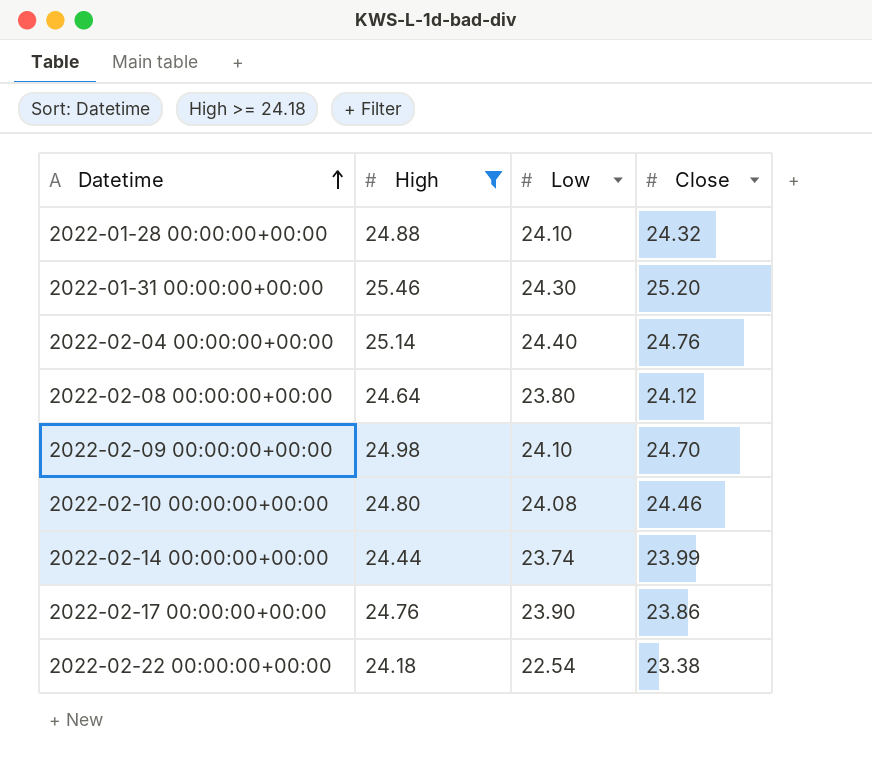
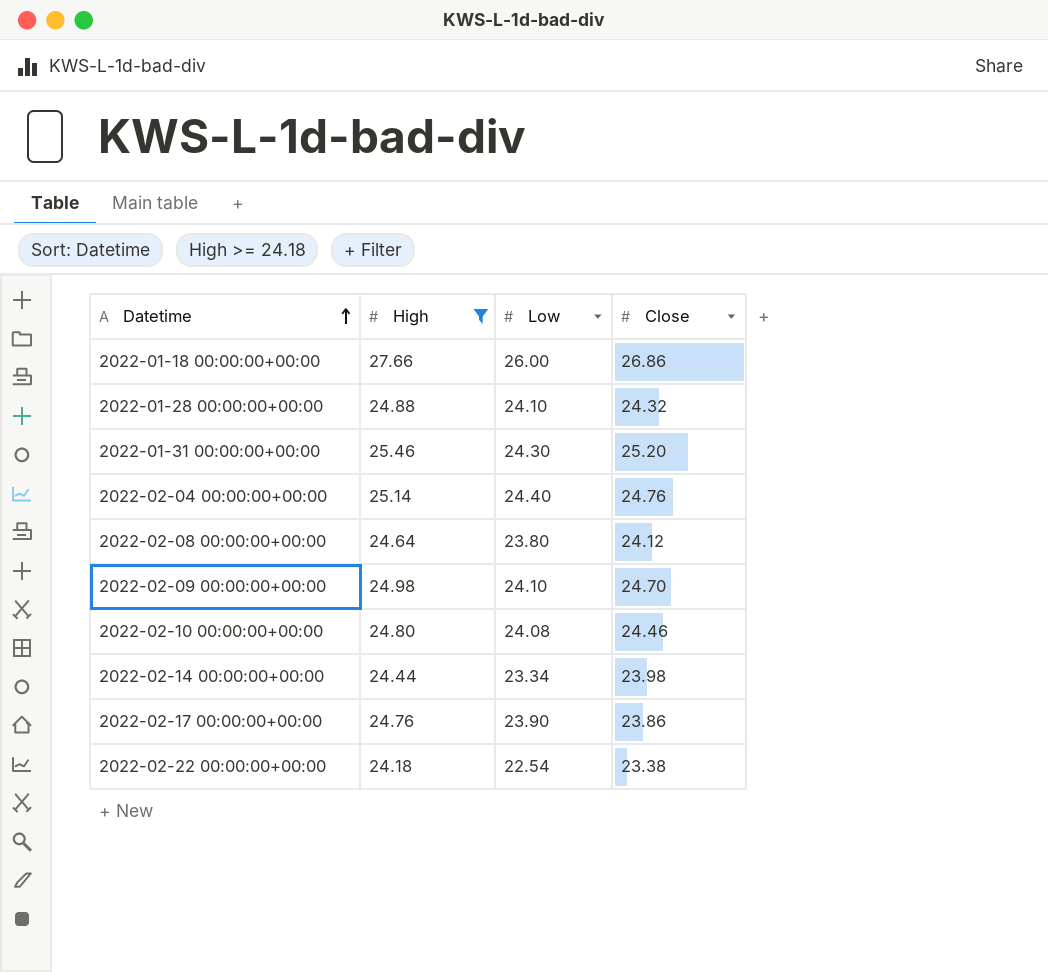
row 2022-01-18 00:00:00+00:00: none -> 27.66 | 26.00 | 26.86
2022-02-14 00:00:00+00:00 | Low: 23.74 -> 23.34
2022-02-14 00:00:00+00:00 | Close: 23.99 -> 23.98

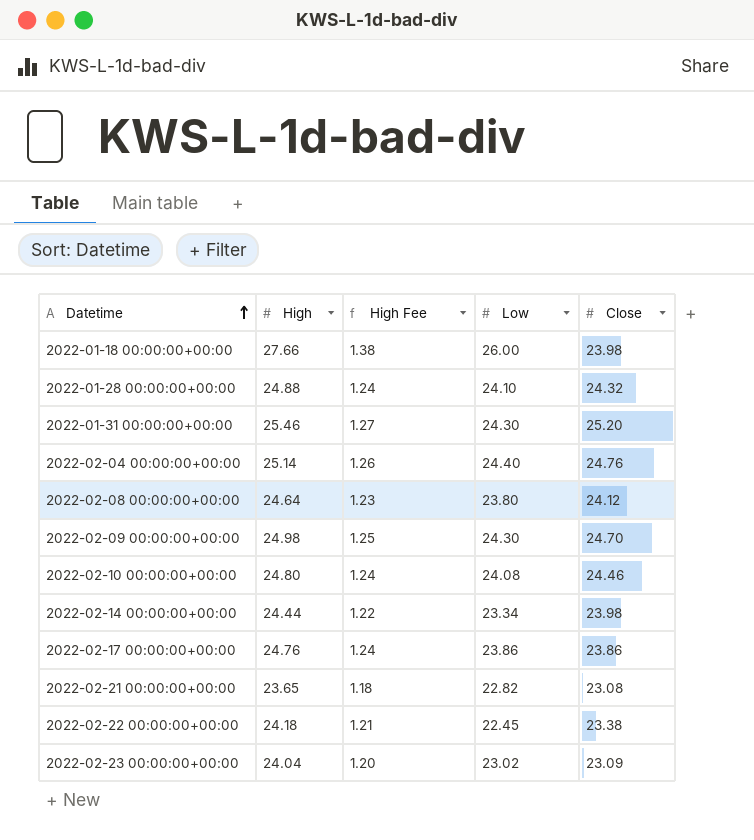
filter: High >= 24.18 -> none
column High Fee | formula: none -> [High] * 0.05
2022-01-18 00:00:00+00:00 | Close: 26.86 -> 23.98
2022-02-09 00:00:00+00:00 | Low: 24.10 -> 24.30
2022-02-17 00:00:00+00:00 | Low: 23.90 -> 23.86
2022-02-22 00:00:00+00:00 | Low: 22.54 -> 22.45

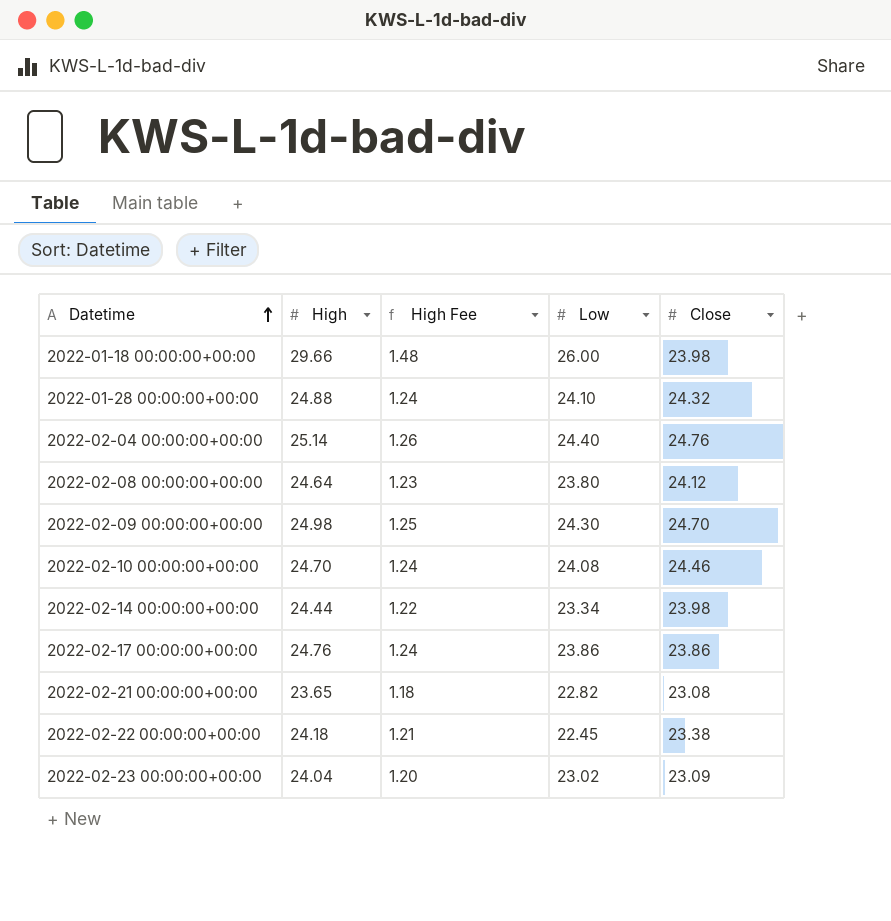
row 2022-01-31 00:00:00+00:00: 25.46 | 1.27 | 24.30 | 25.20 -> none
2022-01-18 00:00:00+00:00 | High: 27.66 -> 29.66
2022-01-18 00:00:00+00:00 | High Fee: 1.38 -> 1.48
2022-02-10 00:00:00+00:00 | High: 24.80 -> 24.70

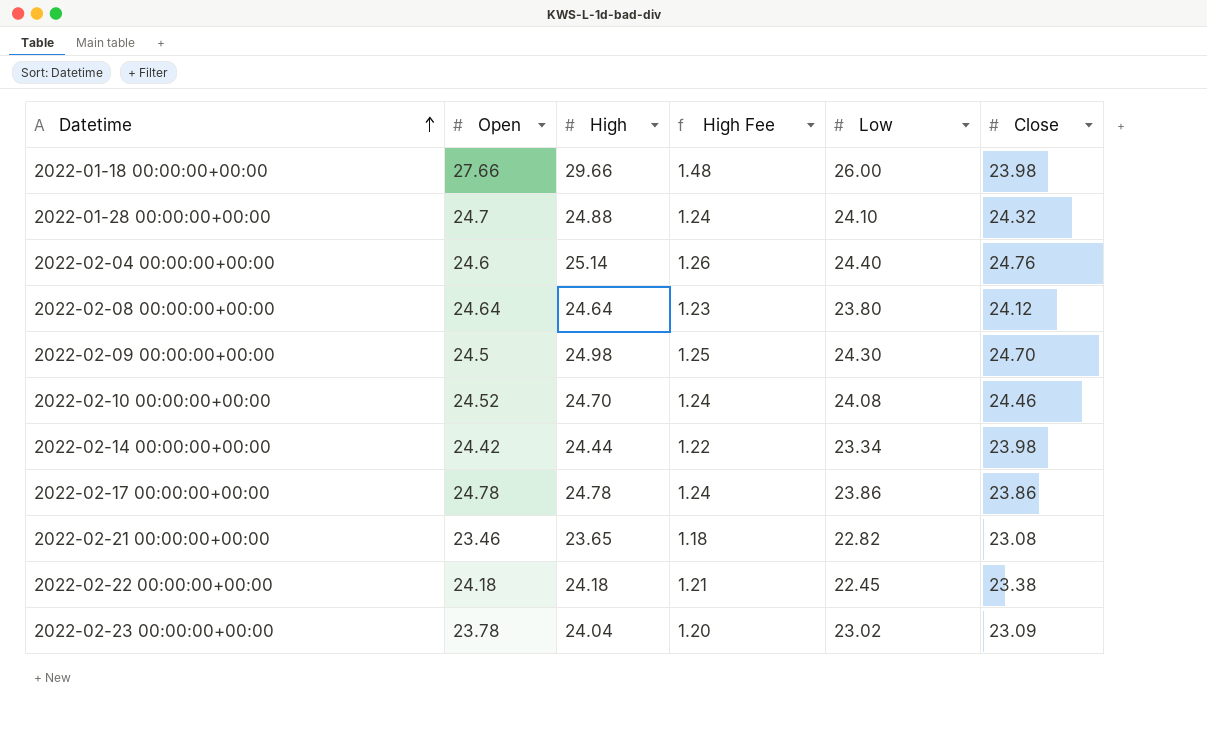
column Open | position: none -> 2
2022-02-17 00:00:00+00:00 | High: 24.76 -> 24.78

